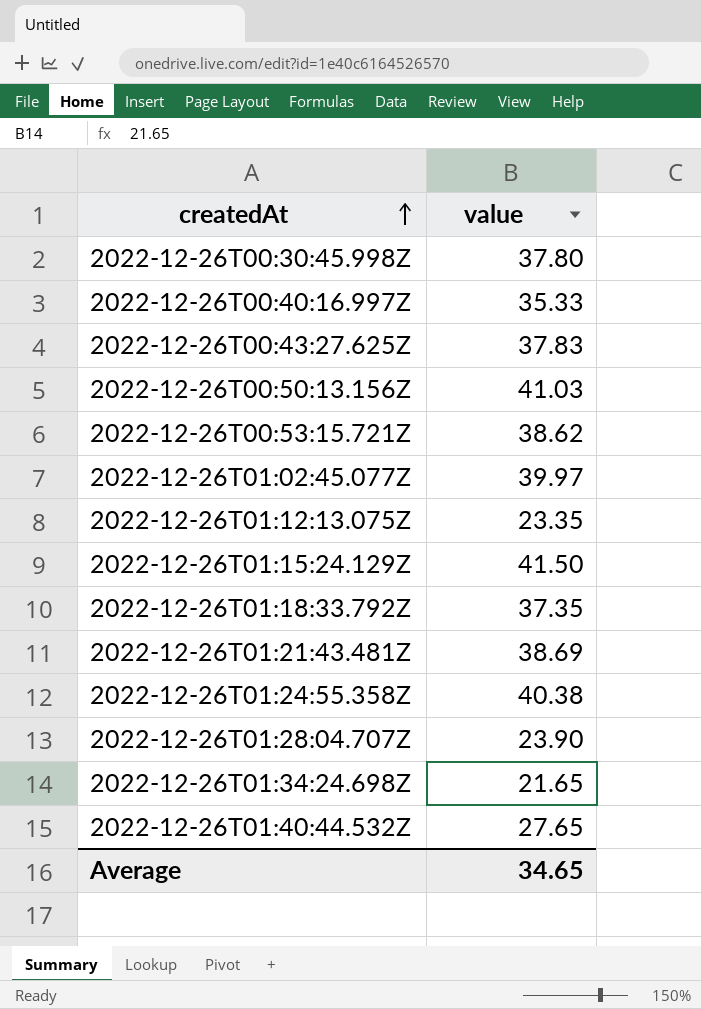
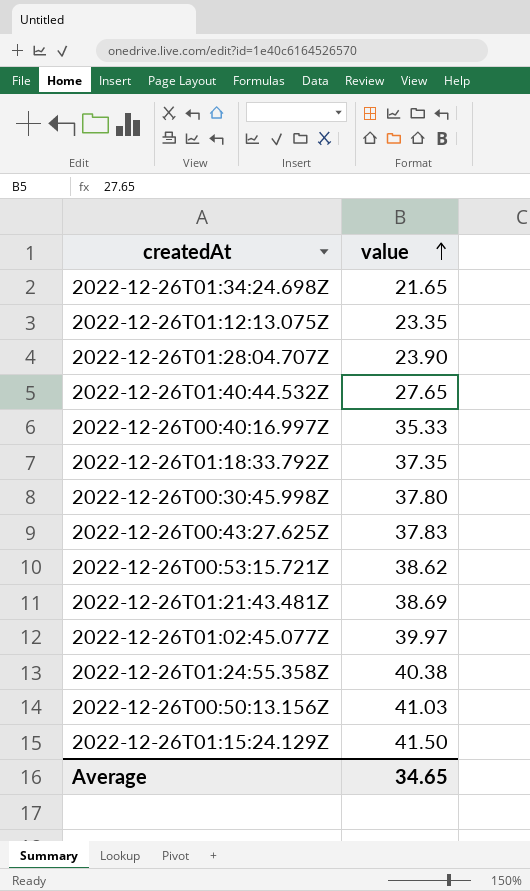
row order: createdAt ascending -> value ascending

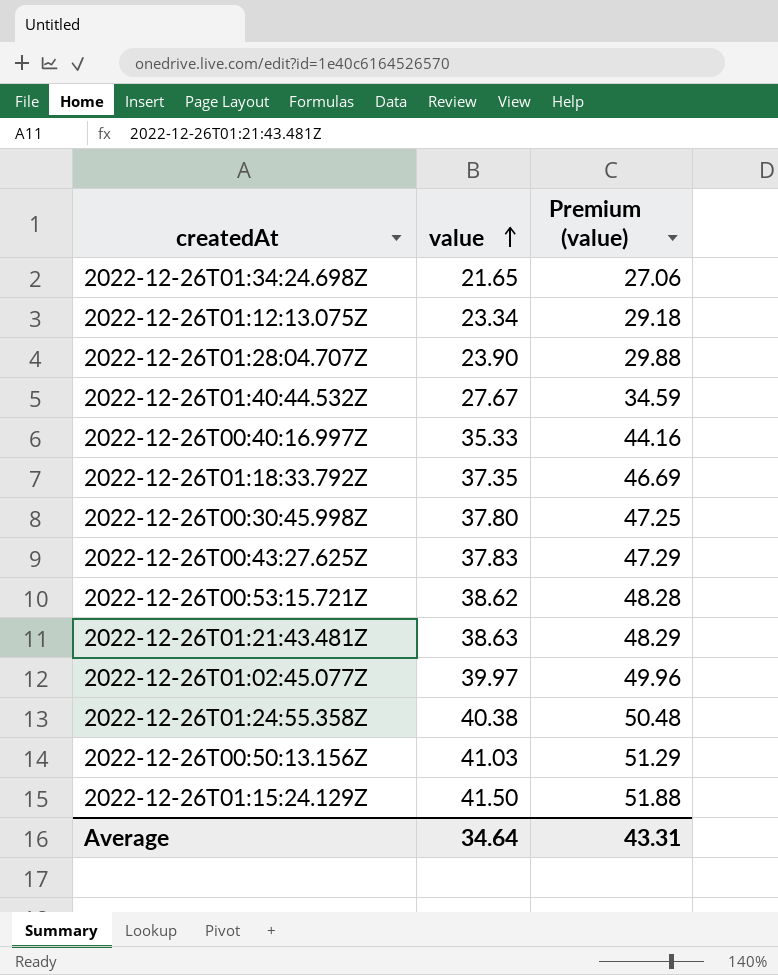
column Premium (value) | formula: none -> [value] * 1.25
2022-12-26T01:12:13.075Z | value: 23.35 -> 23.34
2022-12-26T01:40:44.532Z | value: 27.65 -> 27.67
2022-12-26T01:21:43.481Z | value: 38.69 -> 38.63
Average | value: 34.65 -> 34.64

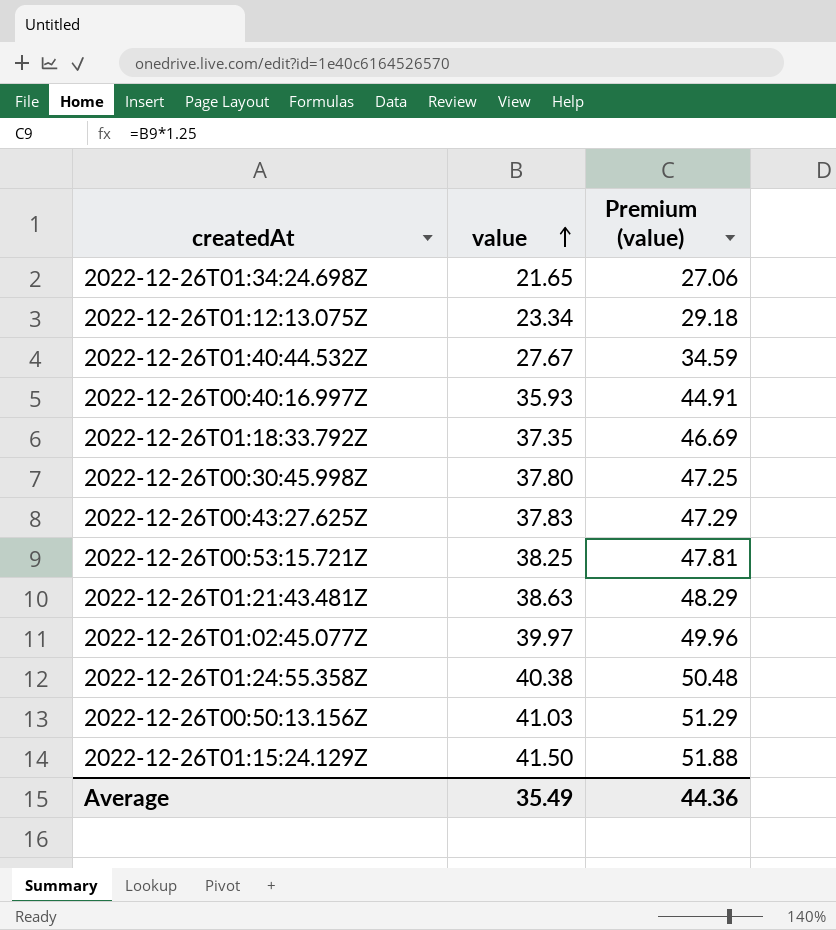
row 2022-12-26T01:28:04.707Z: 23.90 | 29.88 -> none
2022-12-26T00:40:16.997Z | value: 35.33 -> 35.93
2022-12-26T00:40:16.997Z | Premium (value): 44.16 -> 44.91
2022-12-26T00:53:15.721Z | value: 38.62 -> 38.25
2022-12-26T00:53:15.721Z | Premium (value): 48.28 -> 47.81
Average | value: 34.64 -> 35.49
Average | Premium (value): 43.31 -> 44.36

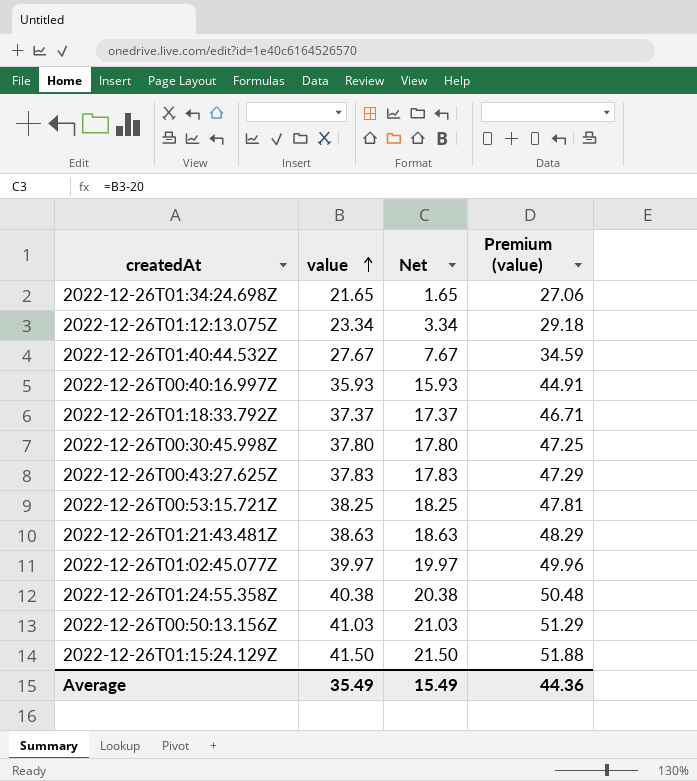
column Net | formula: none -> [value] - 20
2022-12-26T01:18:33.792Z | value: 37.35 -> 37.37
2022-12-26T01:18:33.792Z | Premium (value): 46.69 -> 46.71

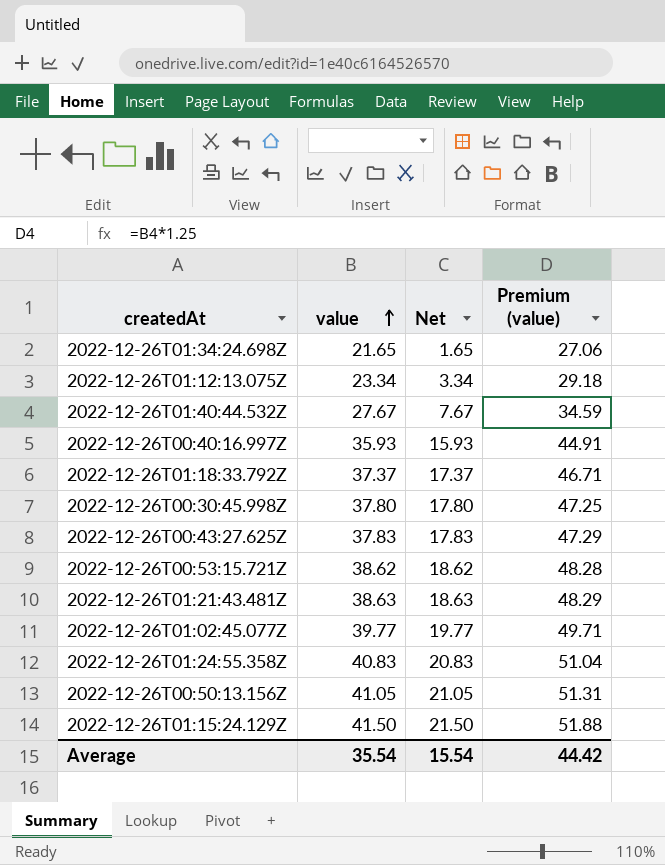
2022-12-26T00:53:15.721Z | value: 38.25 -> 38.62
2022-12-26T00:53:15.721Z | Net: 18.25 -> 18.62
2022-12-26T00:53:15.721Z | Premium (value): 47.81 -> 48.28
2022-12-26T01:02:45.077Z | value: 39.97 -> 39.77
2022-12-26T01:02:45.077Z | Net: 19.97 -> 19.77
2022-12-26T01:02:45.077Z | Premium (value): 49.96 -> 49.71
2022-12-26T01:24:55.358Z | value: 40.38 -> 40.83
2022-12-26T01:24:55.358Z | Net: 20.38 -> 20.83
2022-12-26T01:24:55.358Z | Premium (value): 50.48 -> 51.04
2022-12-26T00:50:13.156Z | value: 41.03 -> 41.05
2022-12-26T00:50:13.156Z | Net: 21.03 -> 21.05
2022-12-26T00:50:13.156Z | Premium (value): 51.29 -> 51.31
Average | value: 35.49 -> 35.54
Average | Net: 15.49 -> 15.54
Average | Premium (value): 44.36 -> 44.42

